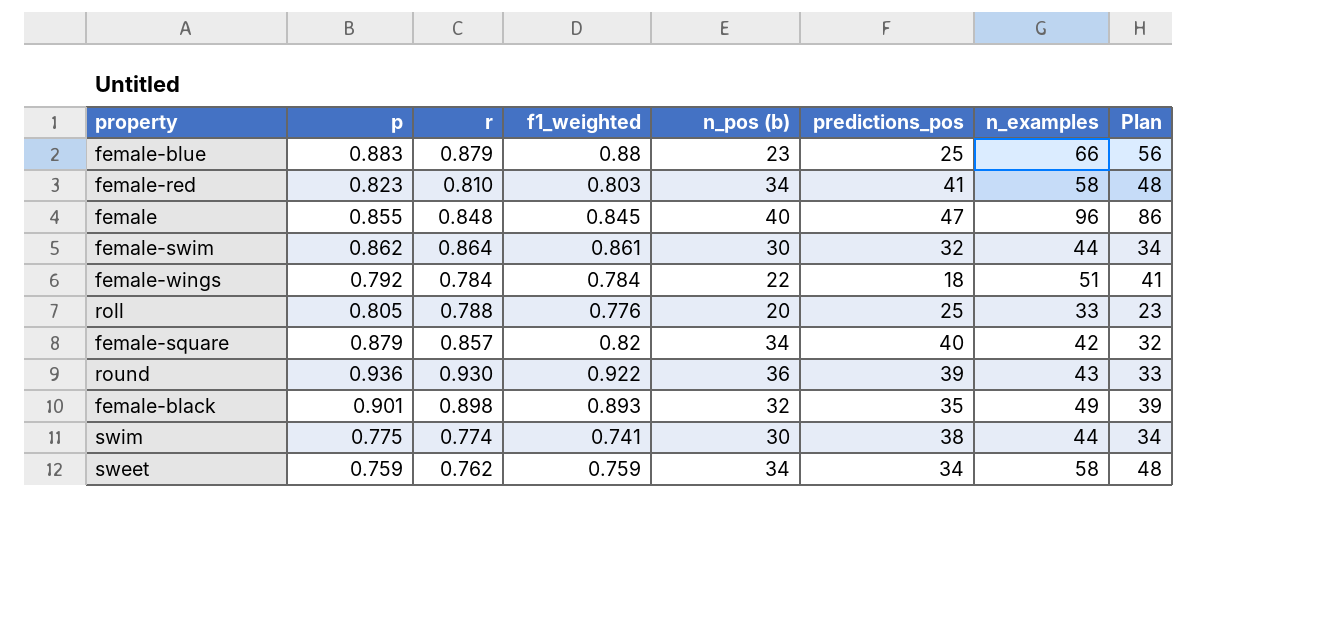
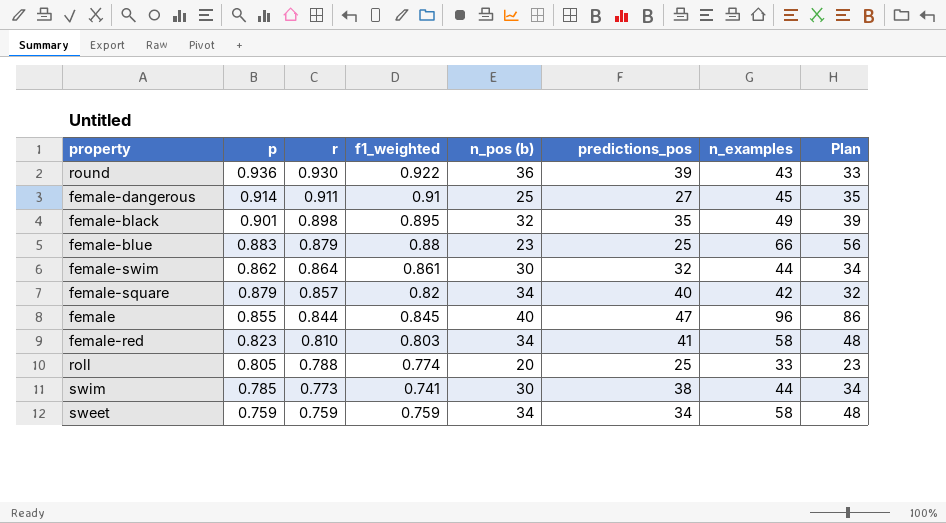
row order: none -> r descending
row female-wings: 0.792 | 0.784 | 0.784 | 22 | 18 | 51 | 41 -> none
row female-dangerous: none -> 0.914 | 0.911 | 0.91 | 25 | 27 | 45 | 35
female-black | f1_weighted: 0.893 -> 0.895
female | r: 0.848 -> 0.844
roll | f1_weighted: 0.776 -> 0.774
swim | p: 0.775 -> 0.785
swim | r: 0.774 -> 0.773
sweet | r: 0.762 -> 0.759

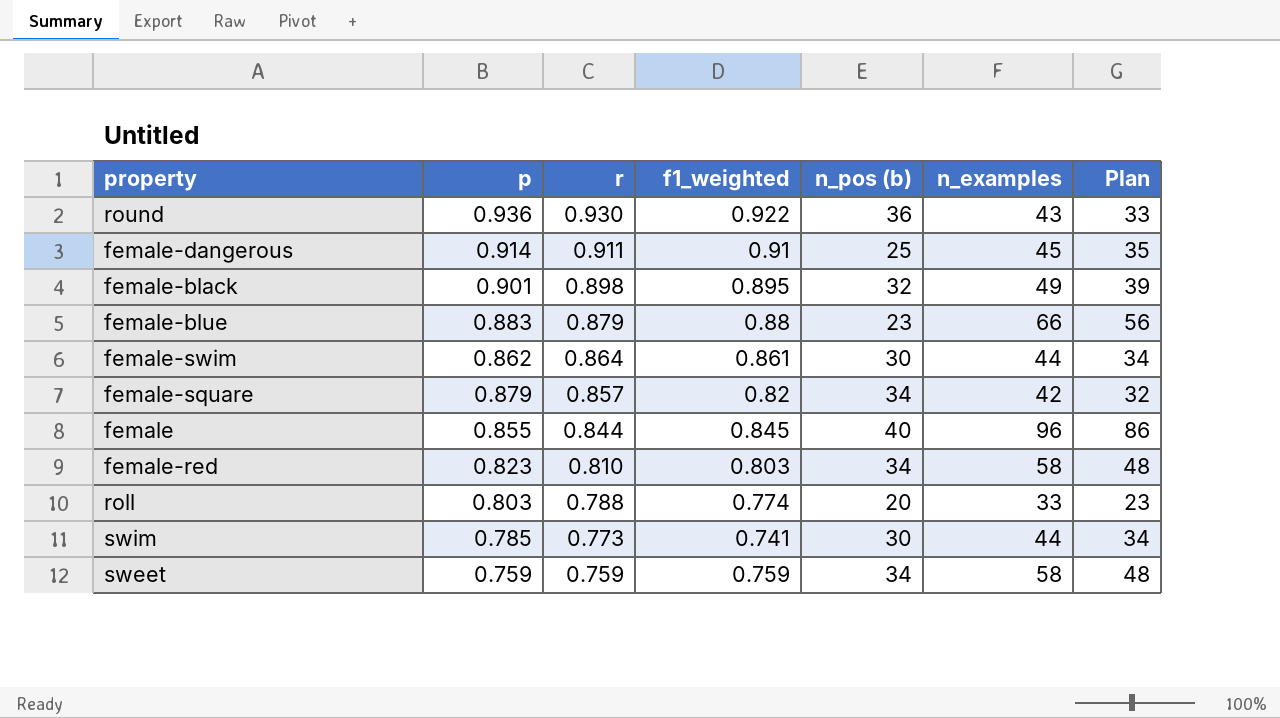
column predictions_pos | position: 6 -> none
roll | p: 0.805 -> 0.803

